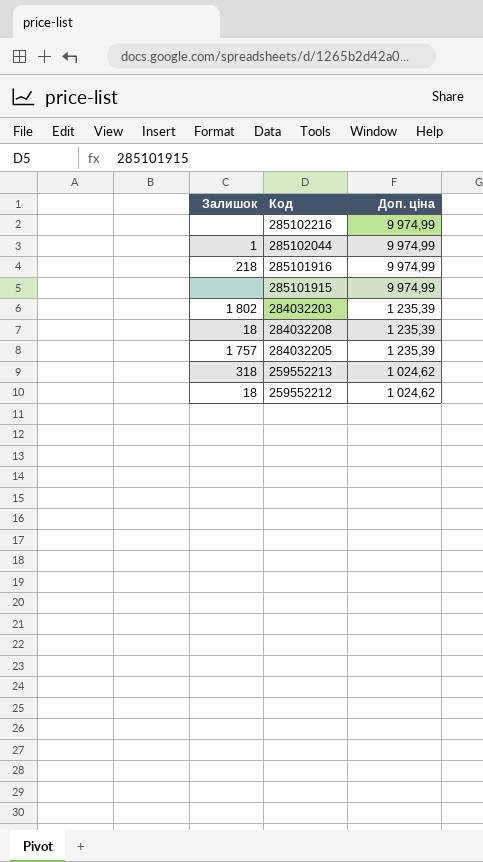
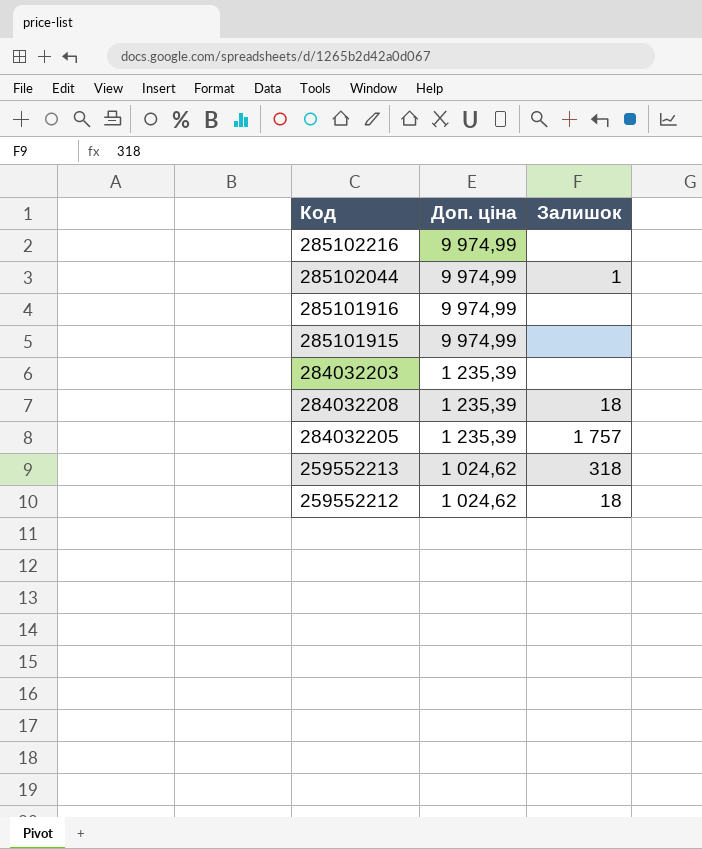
column Залишок | position: 1 -> 3
285101916 | Залишок: 218 -> none
284032203 | Залишок: 1 802 -> none

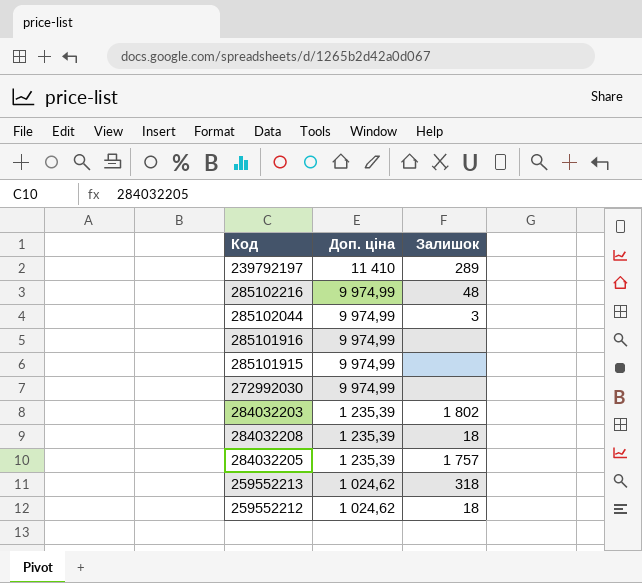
row 239792197: none -> 11 410 | 289
285102216 | Залишок: none -> 48
285102044 | Залишок: 1 -> 3
row 272992030: none -> 9 974,99 | none
284032203 | Залишок: none -> 1 802

